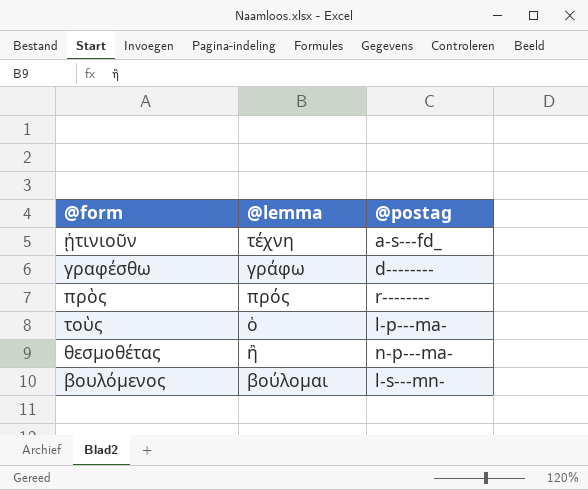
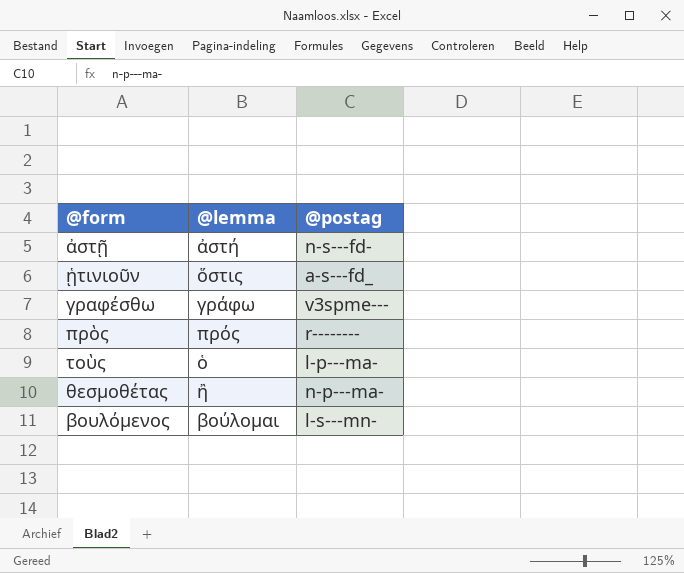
row ἀστῇ: none -> ἀστή | n-s---fd-
ᾑτινιοῦν | @lemma: τέχνη -> ὅστις
γραφέσθω | @postag: d-------- -> v3spme---

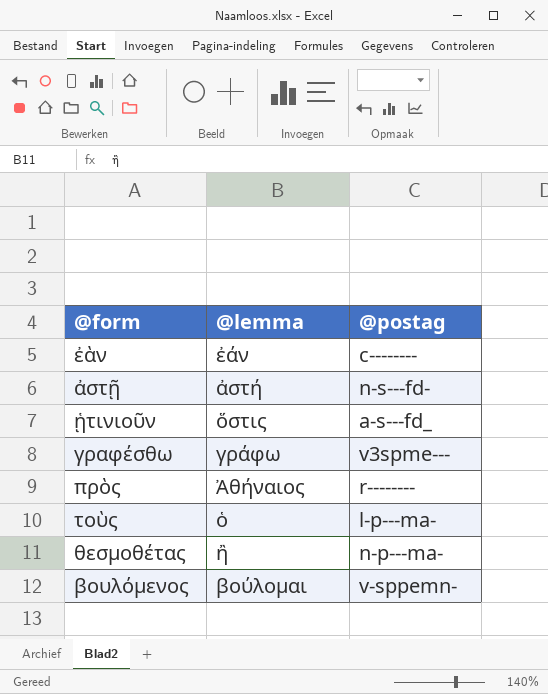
row ἐὰν: none -> ἐάν | c--------
πρὸς | @lemma: πρός -> Ἀθήναιος
βουλόμενος | @postag: l-s---mn- -> v-sppemn-

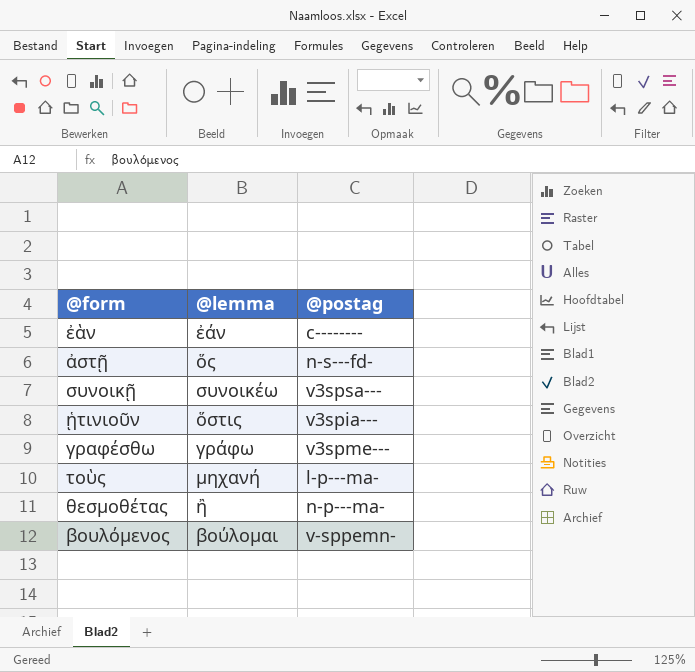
row πρὸς: Ἀθήναιος | r-------- -> none
ἀστῇ | @lemma: ἀστή -> ὅς
row συνοικῇ: none -> συνοικέω | v3spsa---
ᾑτινιοῦν | @postag: a-s---fd_ -> v3spia---
τοὺς | @lemma: ὁ -> μηχανή

